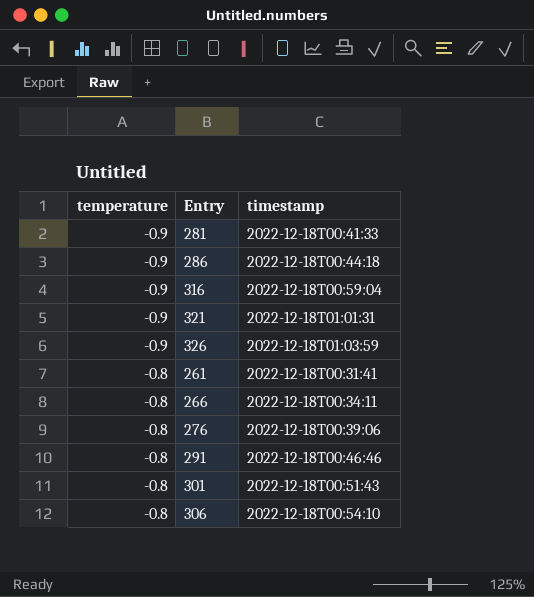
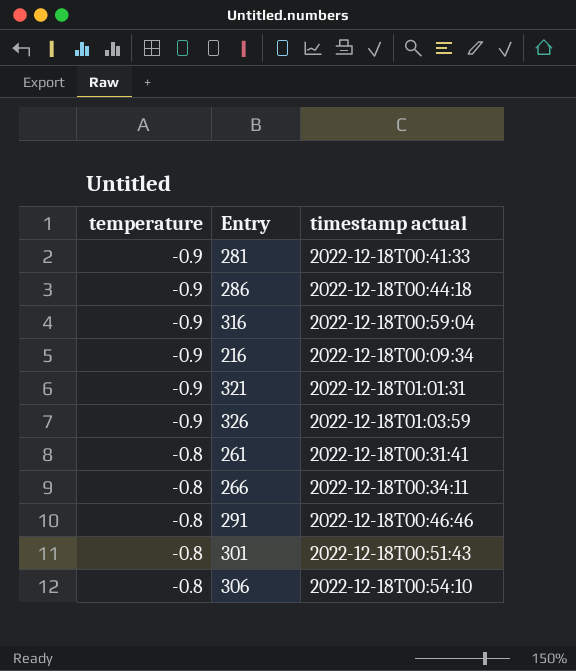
column name: timestamp -> timestamp actual
row 276: -0.8 | 2022-12-18T00:39:06 -> none
row 216: none -> -0.9 | 2022-12-18T00:09:34

